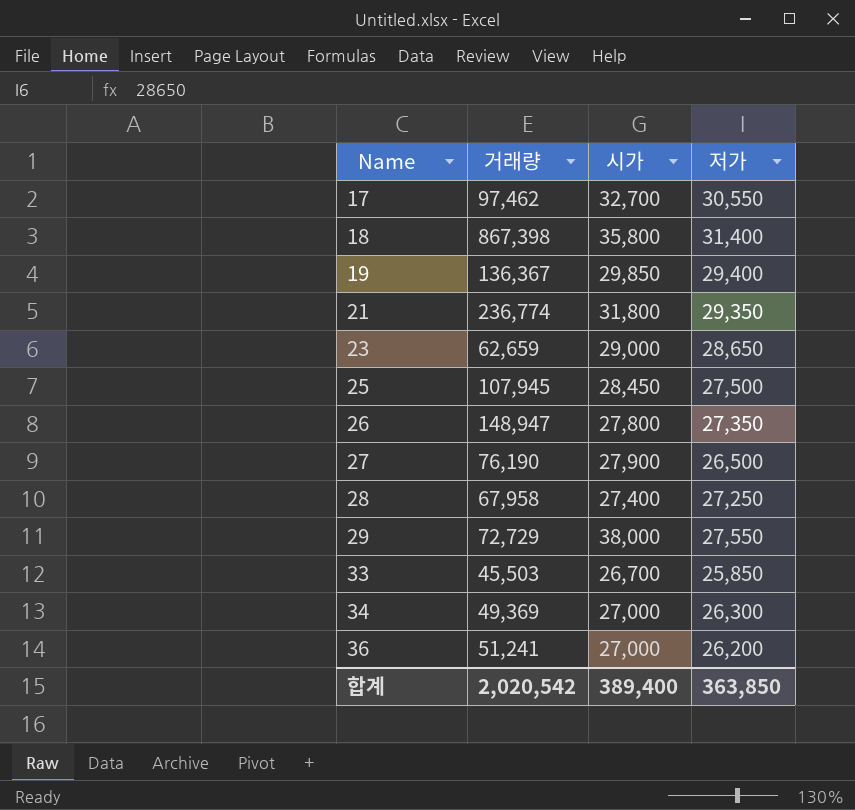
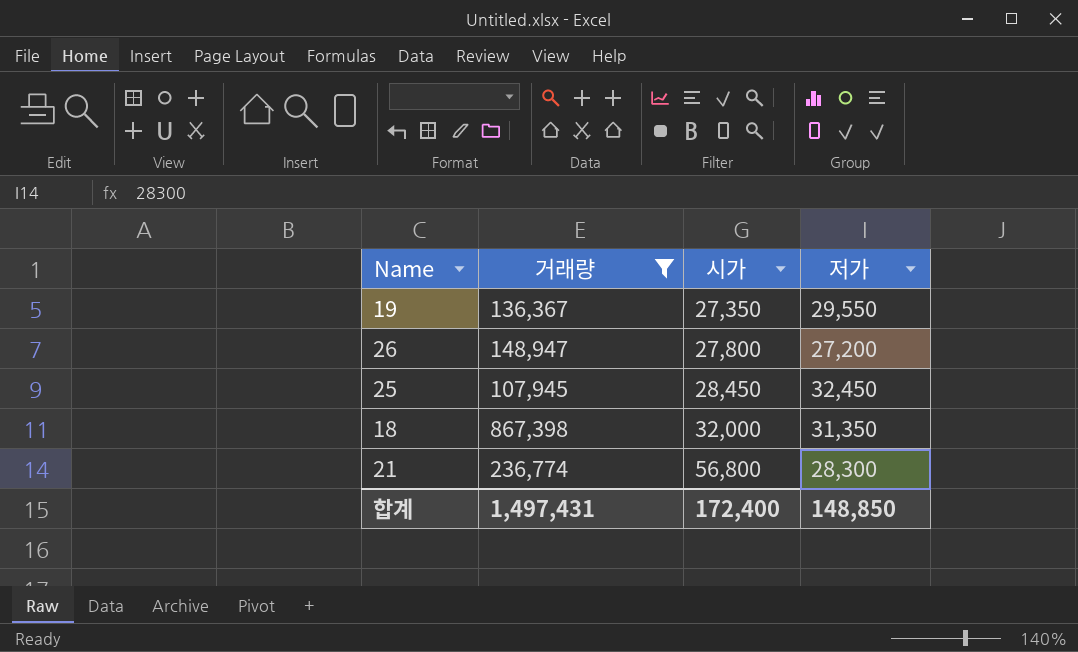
filter: none -> 거래량 >= 107,945
row order: Name ascending -> 시가 ascending
19 | 시가: 29,850 -> 27,350
19 | 저가: 29,400 -> 29,550
26 | 저가: 27,350 -> 27,200
25 | 저가: 27,500 -> 32,450
18 | 시가: 35,800 -> 32,000
18 | 저가: 31,400 -> 31,350
21 | 시가: 31,800 -> 56,800
21 | 저가: 29,350 -> 28,300
합계 | 거래량: 2,020,542 -> 1,497,431
합계 | 시가: 389,400 -> 172,400
합계 | 저가: 363,850 -> 148,850

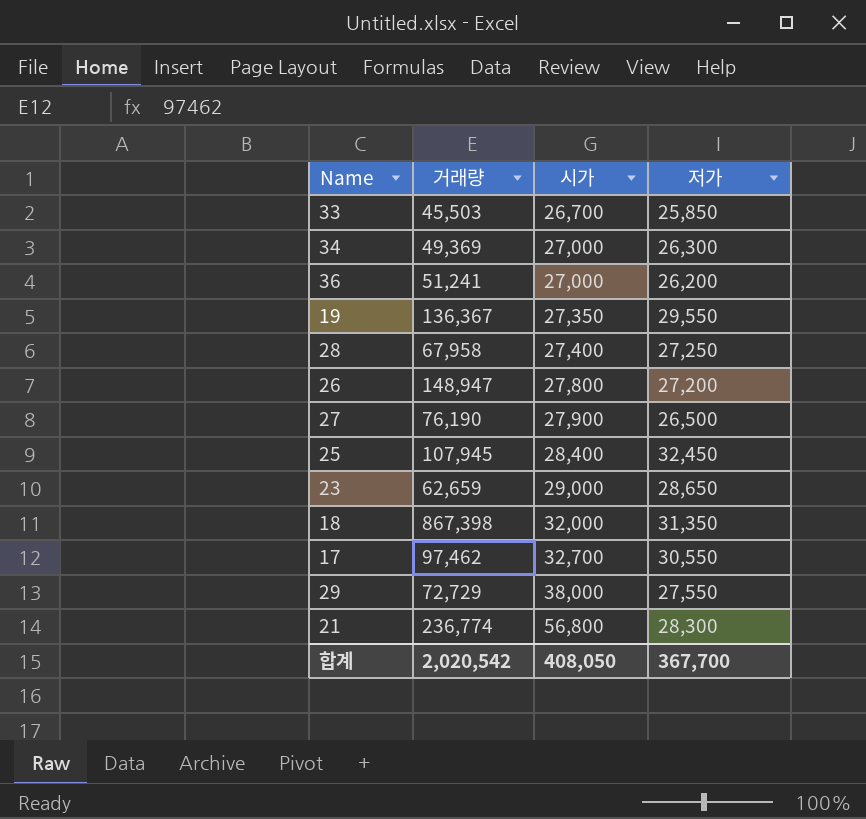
filter: 거래량 >= 107,945 -> none
25 | 시가: 28,450 -> 28,400
합계 | 거래량: 1,497,431 -> 2,020,542
합계 | 시가: 172,400 -> 408,050
합계 | 저가: 148,850 -> 367,700

